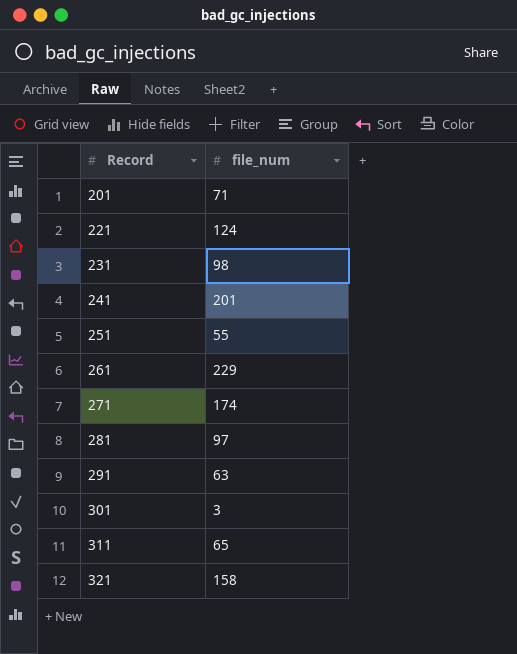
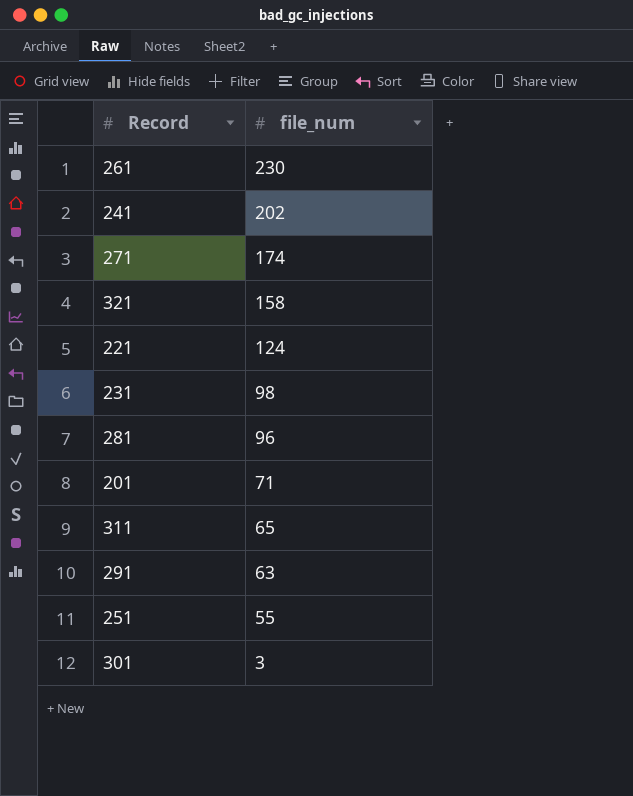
row order: Record ascending -> file_num descending
261 | file_num: 229 -> 230
241 | file_num: 201 -> 202
281 | file_num: 97 -> 96

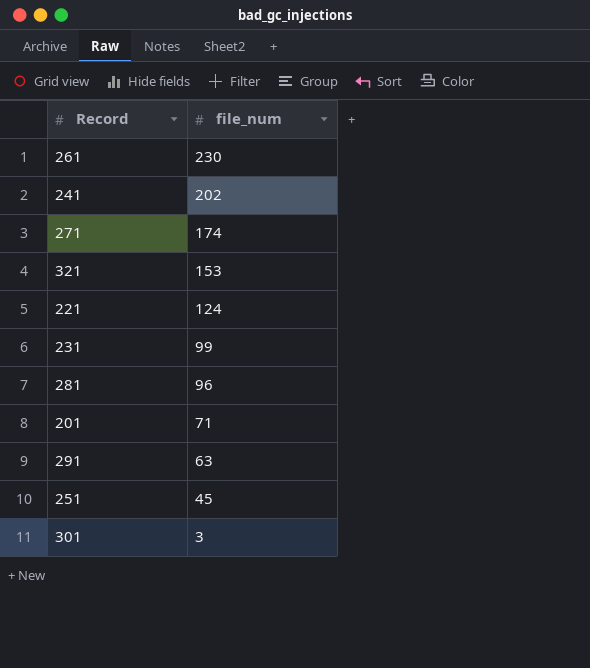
row 311: 65 -> none
321 | file_num: 158 -> 153
231 | file_num: 98 -> 99
251 | file_num: 55 -> 45

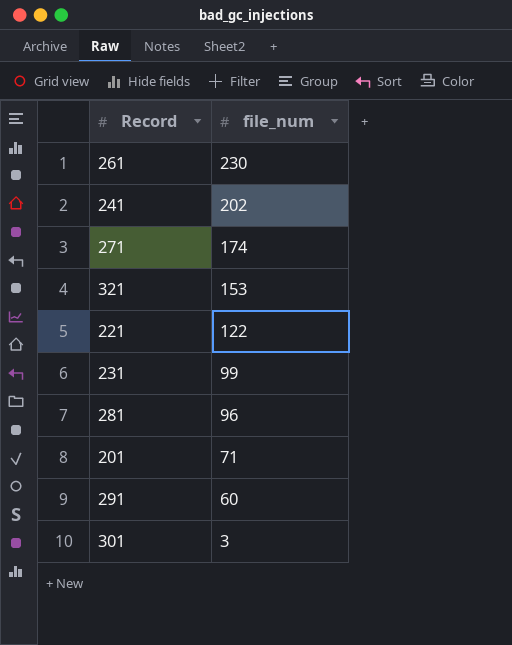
row 251: 45 -> none
221 | file_num: 124 -> 122
291 | file_num: 63 -> 60

